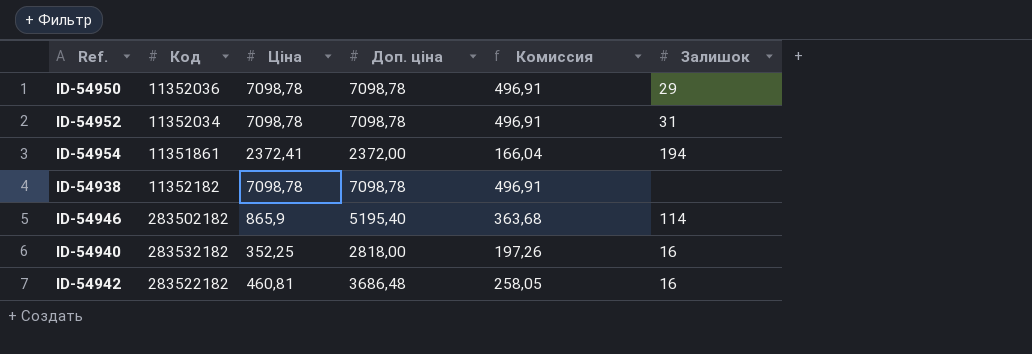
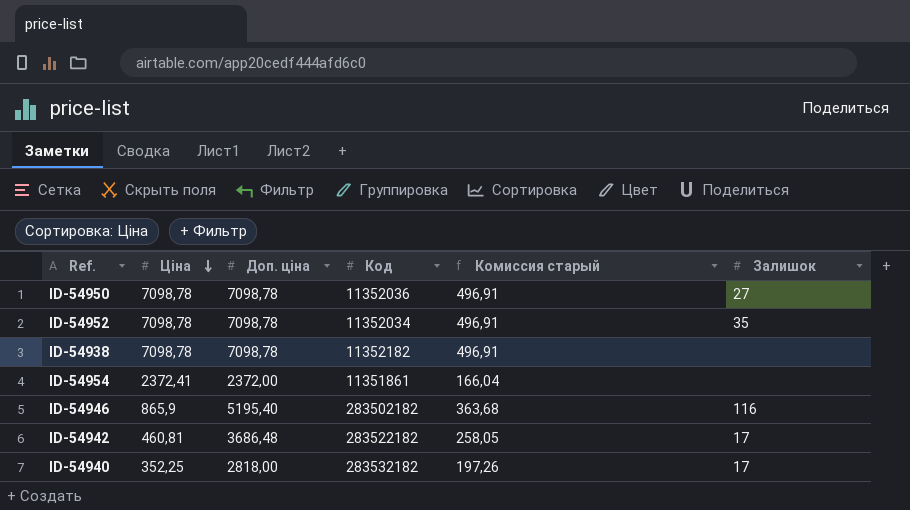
row order: none -> Ціна descending
column Код | position: 2 -> 4
column name: Комиссия -> Комиссия старый
ID-54950 | Залишок: 29 -> 27
ID-54952 | Залишок: 31 -> 35
ID-54954 | Залишок: 194 -> none
ID-54946 | Залишок: 114 -> 116
ID-54942 | Залишок: 16 -> 17
ID-54940 | Залишок: 16 -> 17

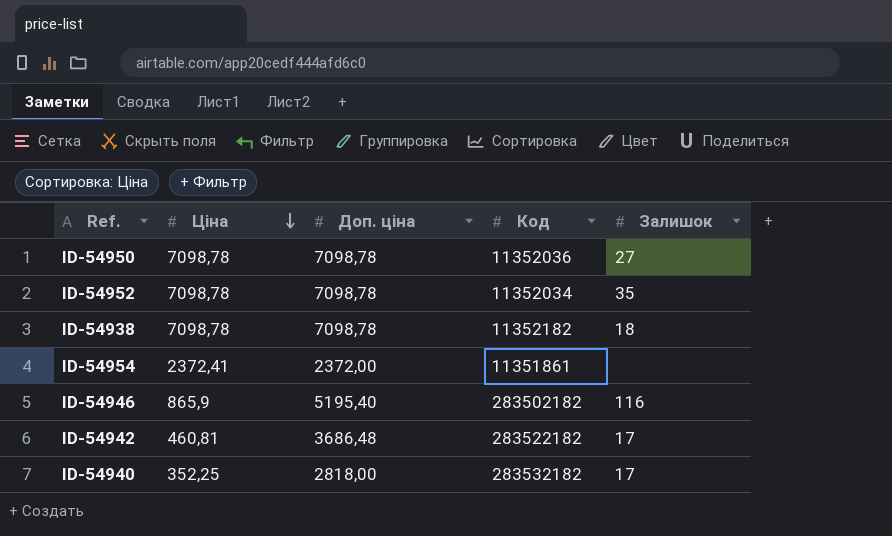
column Комиссия старый | formula: [Доп. ціна] * 0,07 -> none
ID-54938 | Залишок: none -> 18

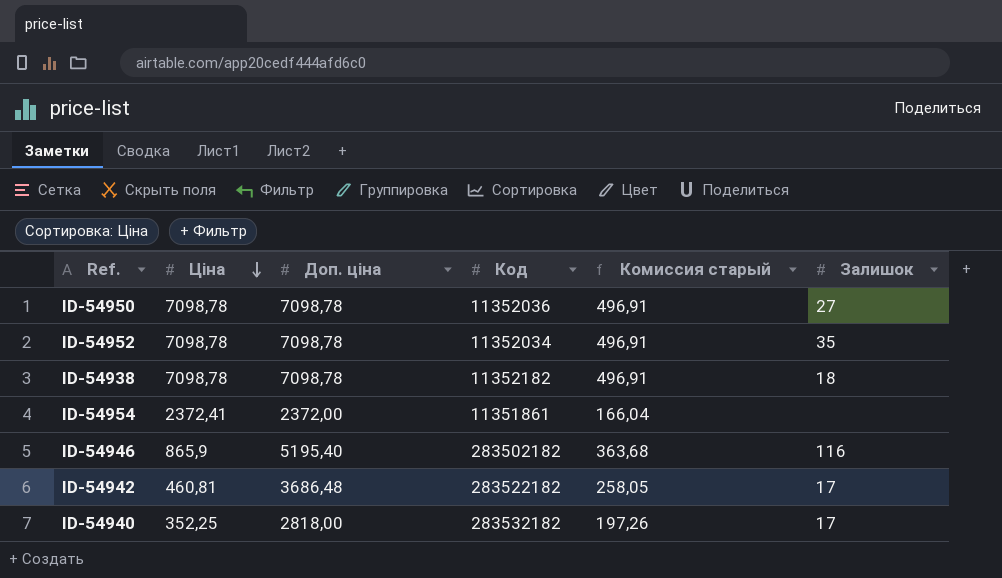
column Комиссия старый | formula: none -> [Доп. ціна] * 0,07

